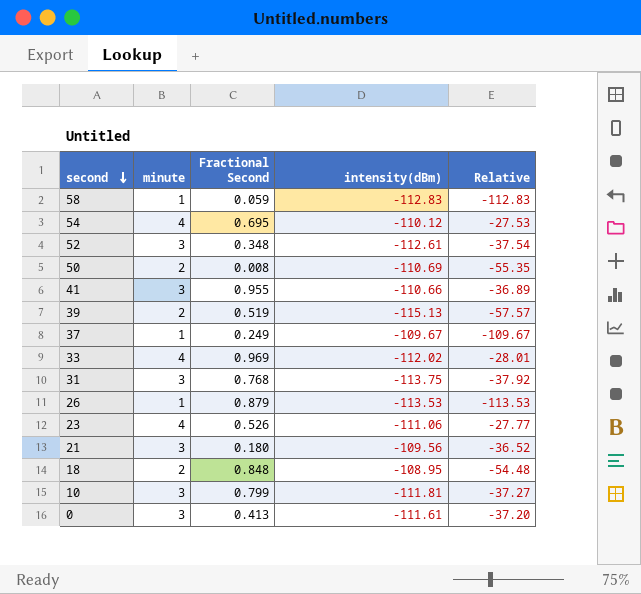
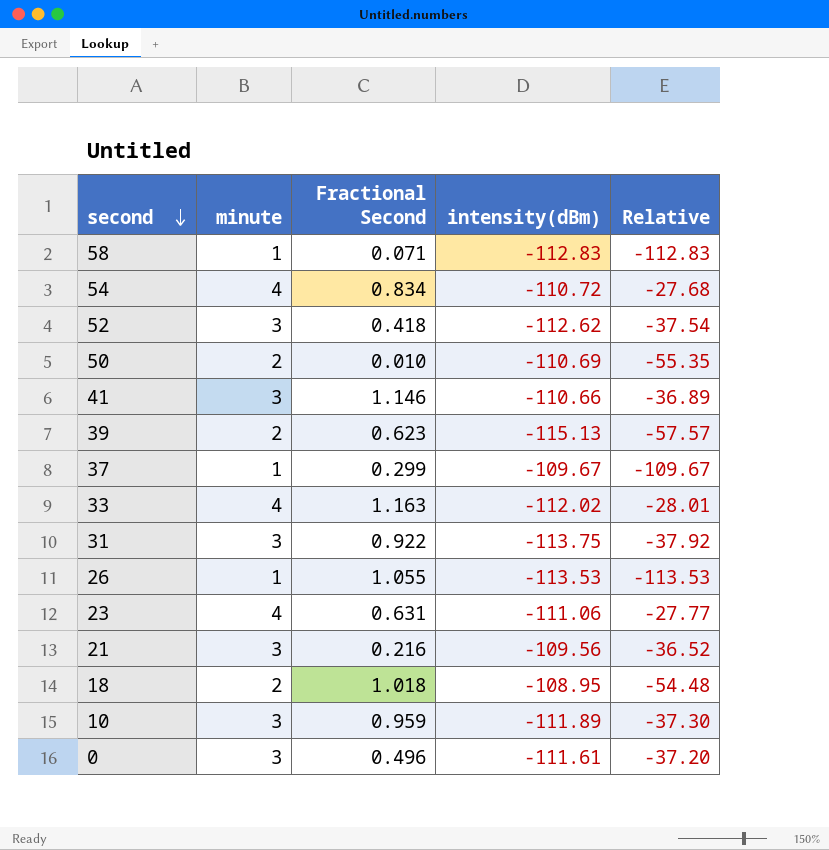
58 | Fractional Second: 0.059 -> 0.071
54 | Fractional Second: 0.695 -> 0.834
54 | intensity(dBm): -110.12 -> -110.72
54 | Relative: -27.53 -> -27.68
52 | Fractional Second: 0.348 -> 0.418
52 | intensity(dBm): -112.61 -> -112.62
50 | Fractional Second: 0.008 -> 0.010
41 | Fractional Second: 0.955 -> 1.146
39 | Fractional Second: 0.519 -> 0.623
37 | Fractional Second: 0.249 -> 0.299
33 | Fractional Second: 0.969 -> 1.163
31 | Fractional Second: 0.768 -> 0.922
26 | Fractional Second: 0.879 -> 1.055
23 | Fractional Second: 0.526 -> 0.631
21 | Fractional Second: 0.180 -> 0.216
18 | Fractional Second: 0.848 -> 1.018
10 | Fractional Second: 0.799 -> 0.959
10 | intensity(dBm): -111.81 -> -111.89
10 | Relative: -37.27 -> -37.30
0 | Fractional Second: 0.413 -> 0.496

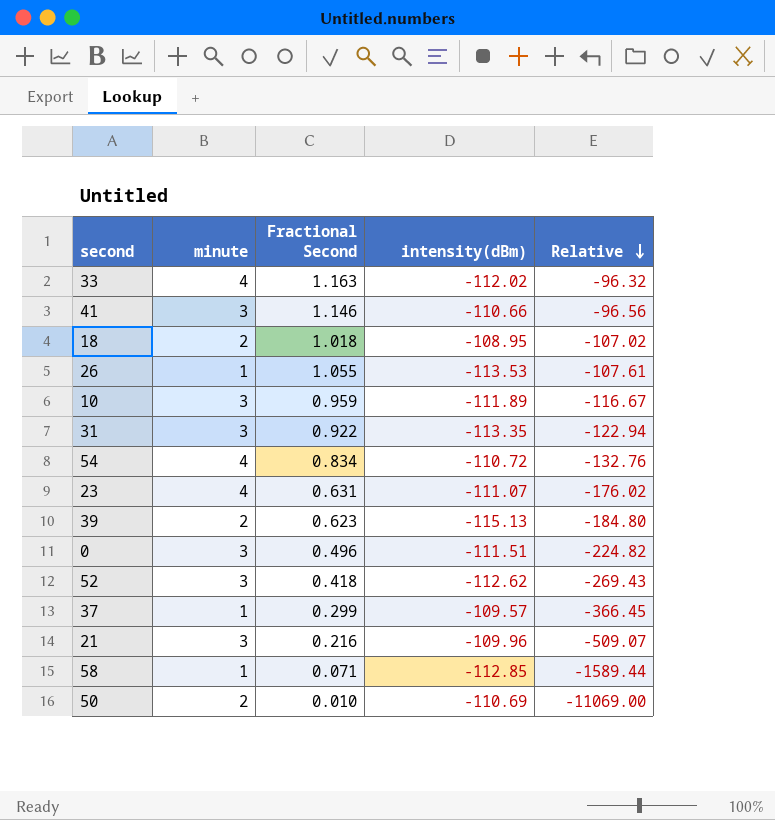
row order: second descending -> Relative descending
column Relative | formula: [intensity(dBm)] / [minute] -> [intensity(dBm)] / [Fractional Second]
31 | intensity(dBm): -113.75 -> -113.35
23 | intensity(dBm): -111.06 -> -111.07
0 | intensity(dBm): -111.61 -> -111.51
37 | intensity(dBm): -109.67 -> -109.57
21 | intensity(dBm): -109.56 -> -109.96
58 | intensity(dBm): -112.83 -> -112.85

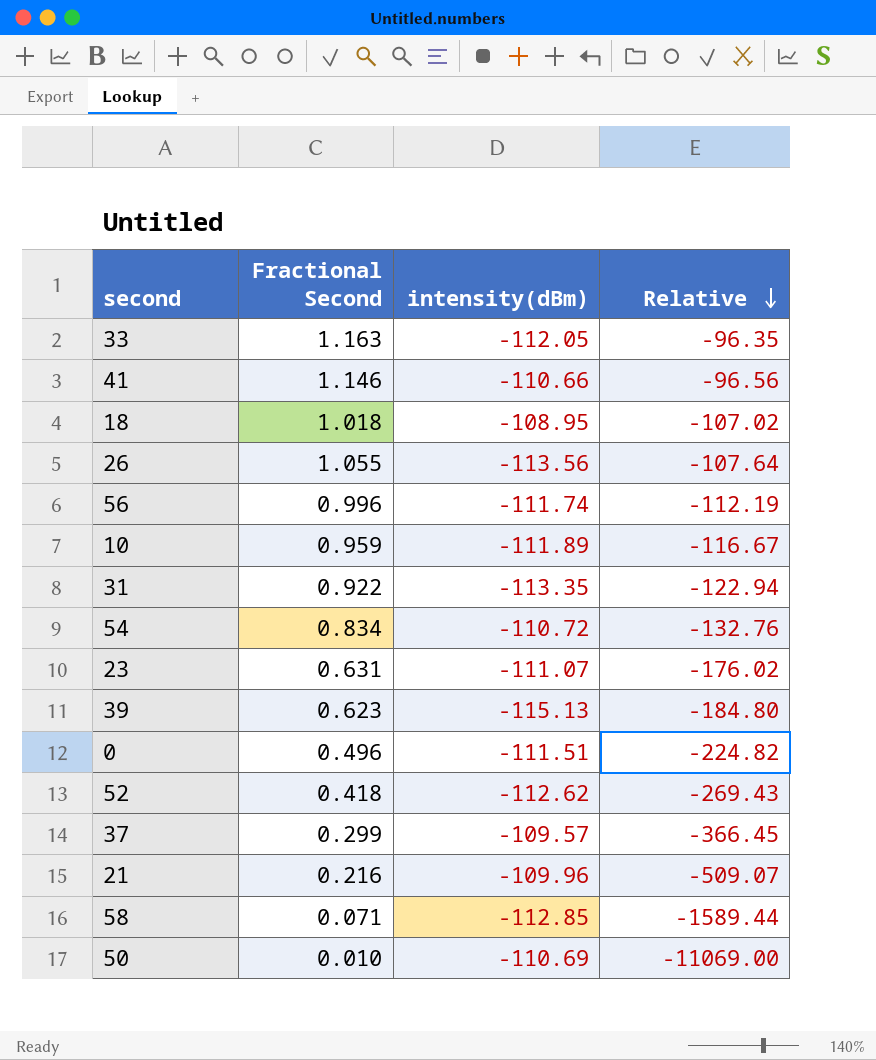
column minute | position: 2 -> none
33 | intensity(dBm): -112.02 -> -112.05
33 | Relative: -96.32 -> -96.35
26 | intensity(dBm): -113.53 -> -113.56
26 | Relative: -107.61 -> -107.64
row 56: none -> 0.996 | -111.74 | -112.19

